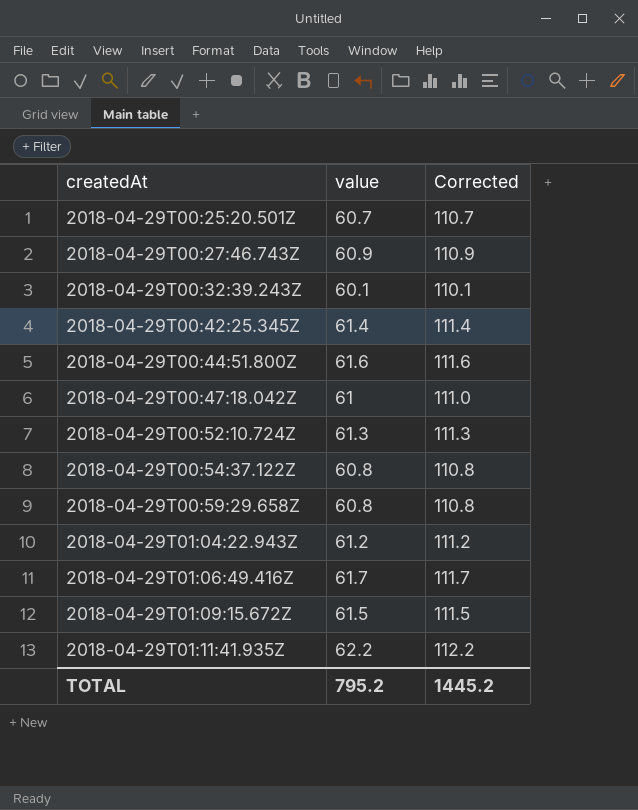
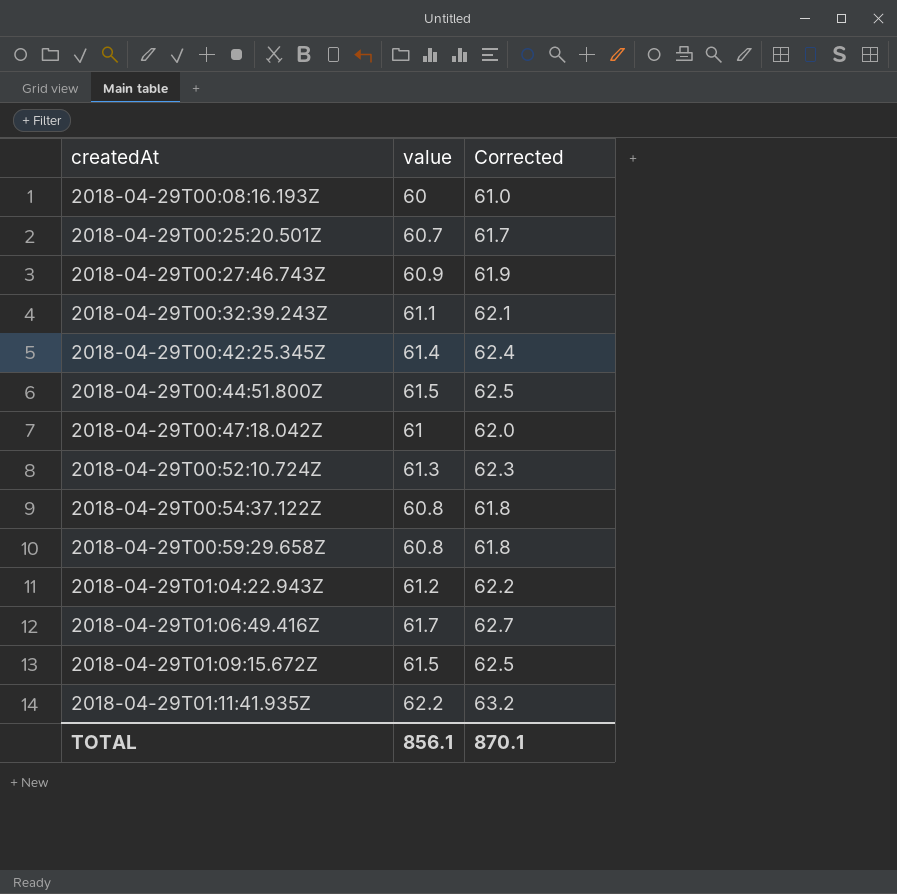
column Corrected | formula: [value] + 50 -> [value] + 1
row 2018-04-29T00:08:16.193Z: none -> 60 | 61.0
2018-04-29T00:32:39.243Z | value: 60.1 -> 61.1
2018-04-29T00:44:51.800Z | value: 61.6 -> 61.5
TOTAL | value: 795.2 -> 856.1
TOTAL | Corrected: 1445.2 -> 870.1

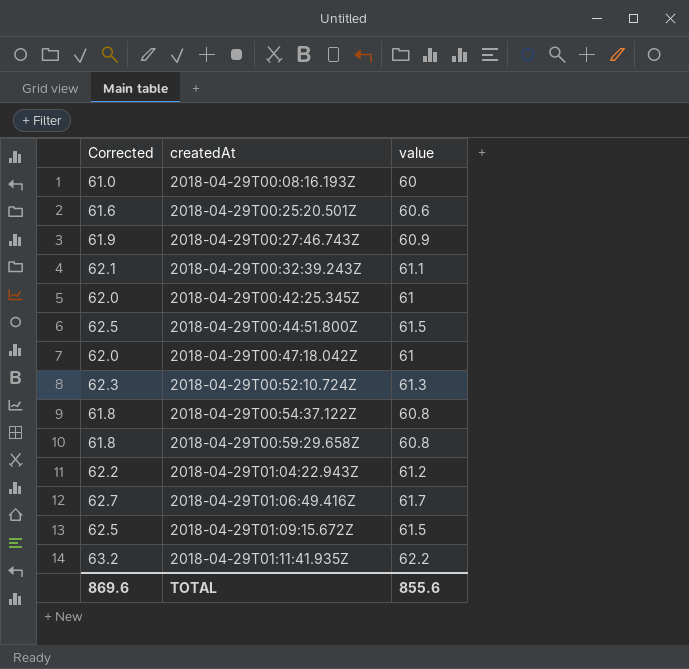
column Corrected | position: 3 -> 1
2018-04-29T00:25:20.501Z | Corrected: 61.7 -> 61.6
2018-04-29T00:25:20.501Z | value: 60.7 -> 60.6
2018-04-29T00:42:25.345Z | Corrected: 62.4 -> 62.0
2018-04-29T00:42:25.345Z | value: 61.4 -> 61
TOTAL | Corrected: 870.1 -> 869.6
TOTAL | value: 856.1 -> 855.6

